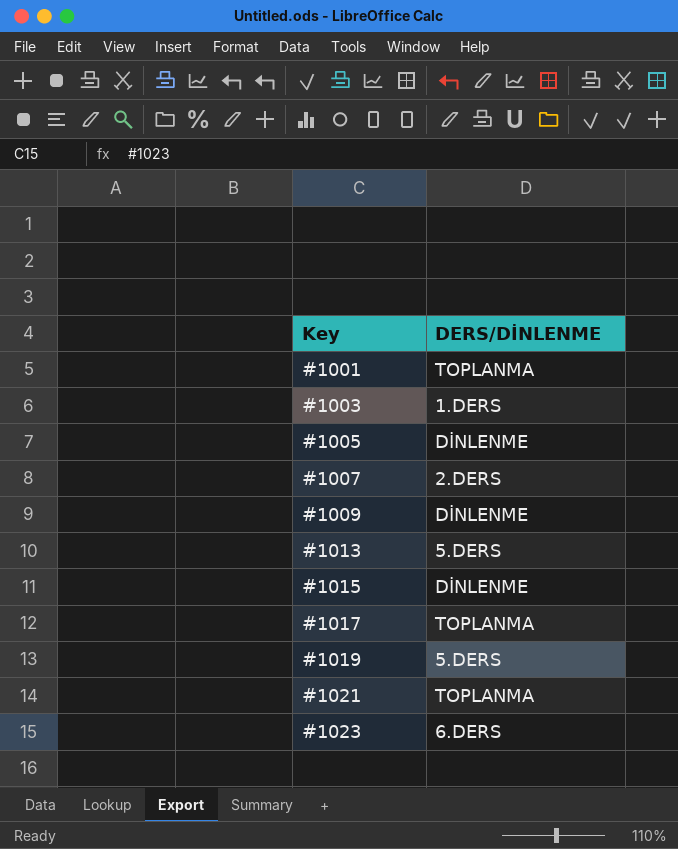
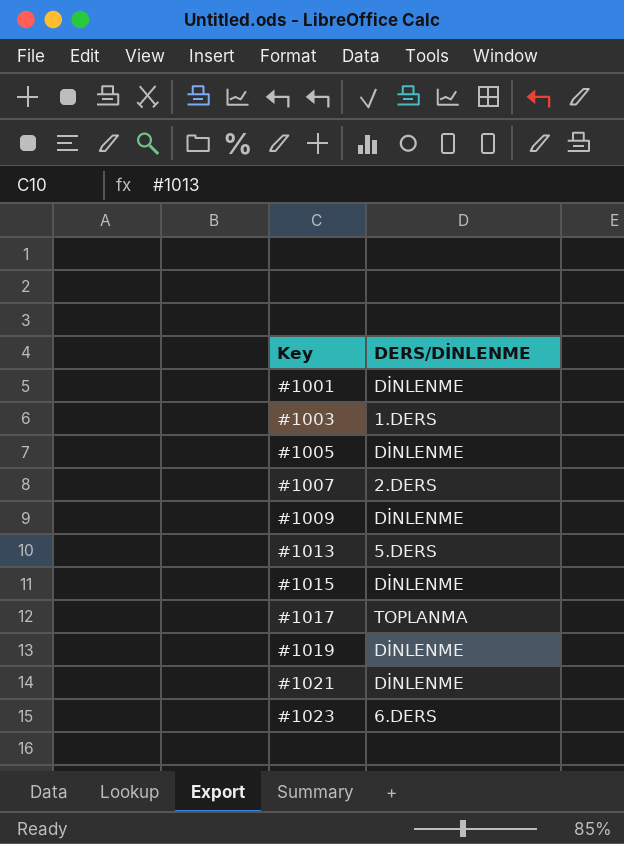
#1001 | DERS/DİNLENME: TOPLANMA -> DİNLENME
#1019 | DERS/DİNLENME: 5.DERS -> DİNLENME
#1021 | DERS/DİNLENME: TOPLANMA -> DİNLENME

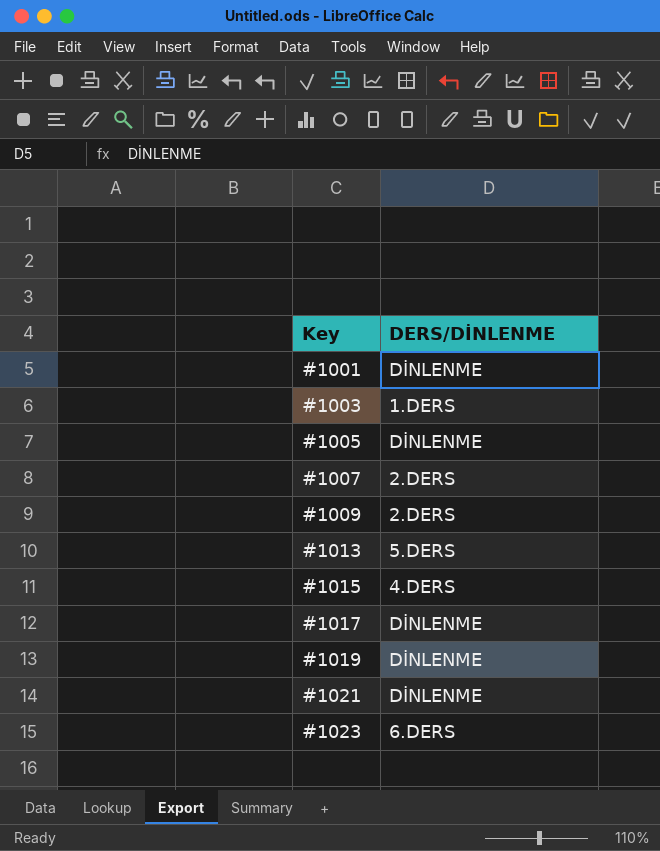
#1009 | DERS/DİNLENME: DİNLENME -> 2.DERS
#1015 | DERS/DİNLENME: DİNLENME -> 4.DERS
#1017 | DERS/DİNLENME: TOPLANMA -> DİNLENME

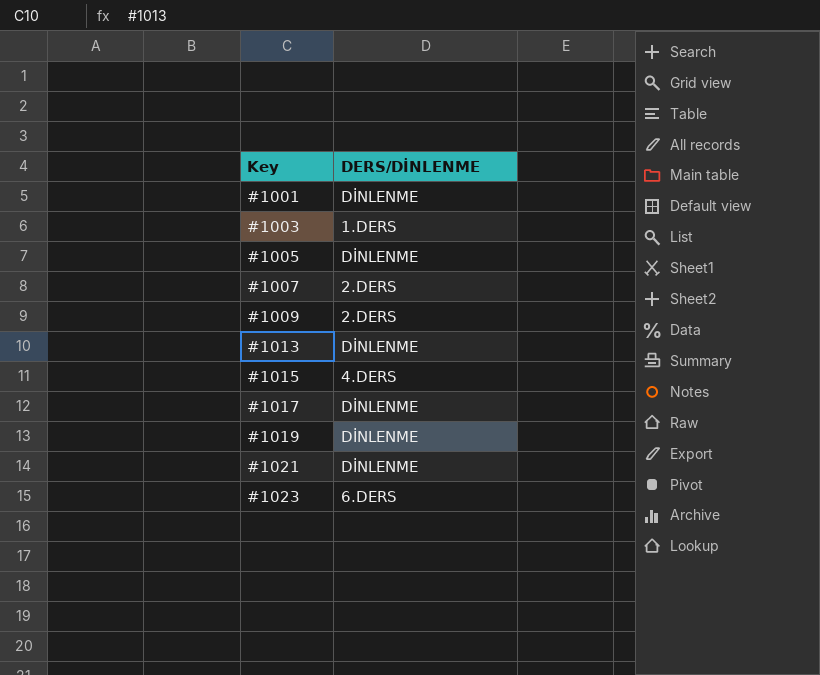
#1013 | DERS/DİNLENME: 5.DERS -> DİNLENME

